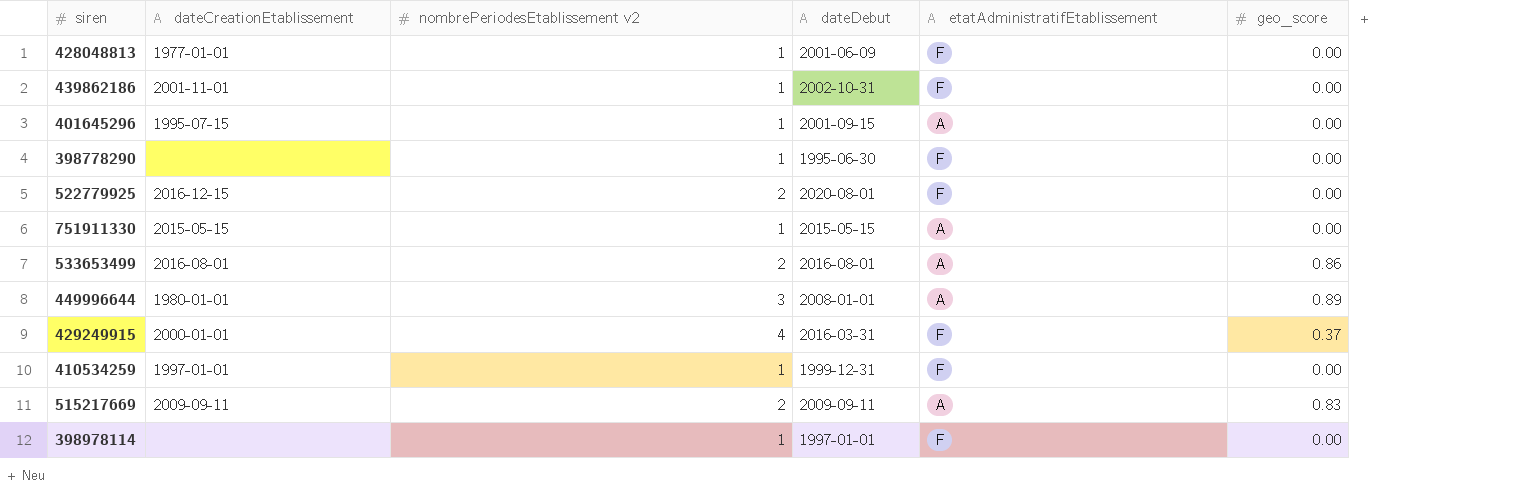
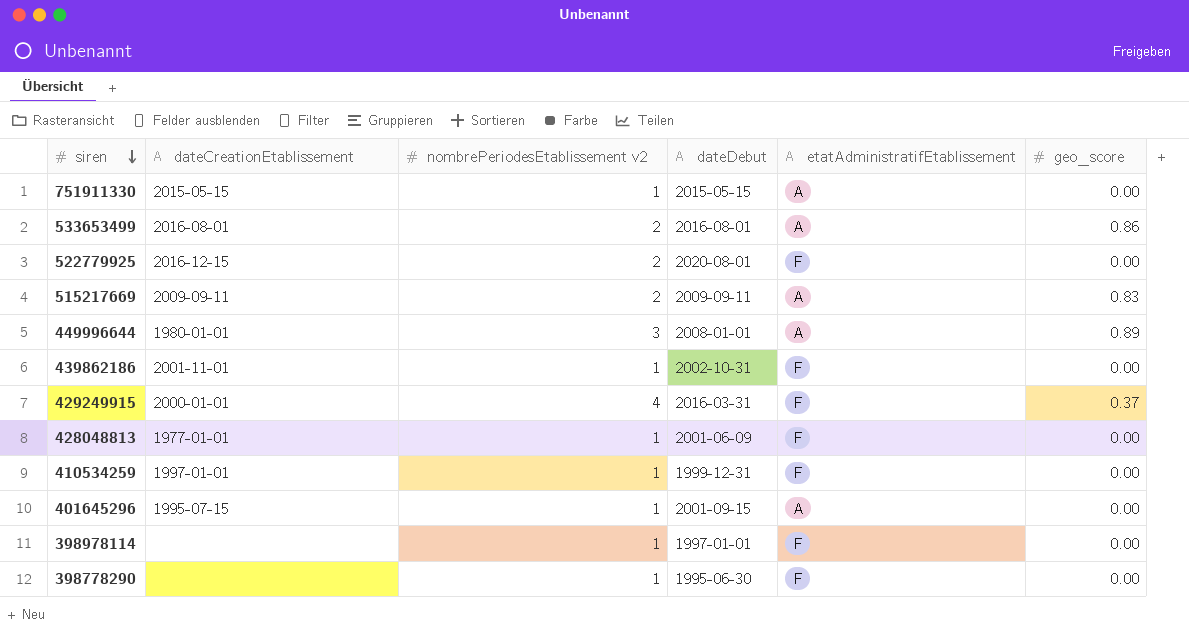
row order: none -> siren descending

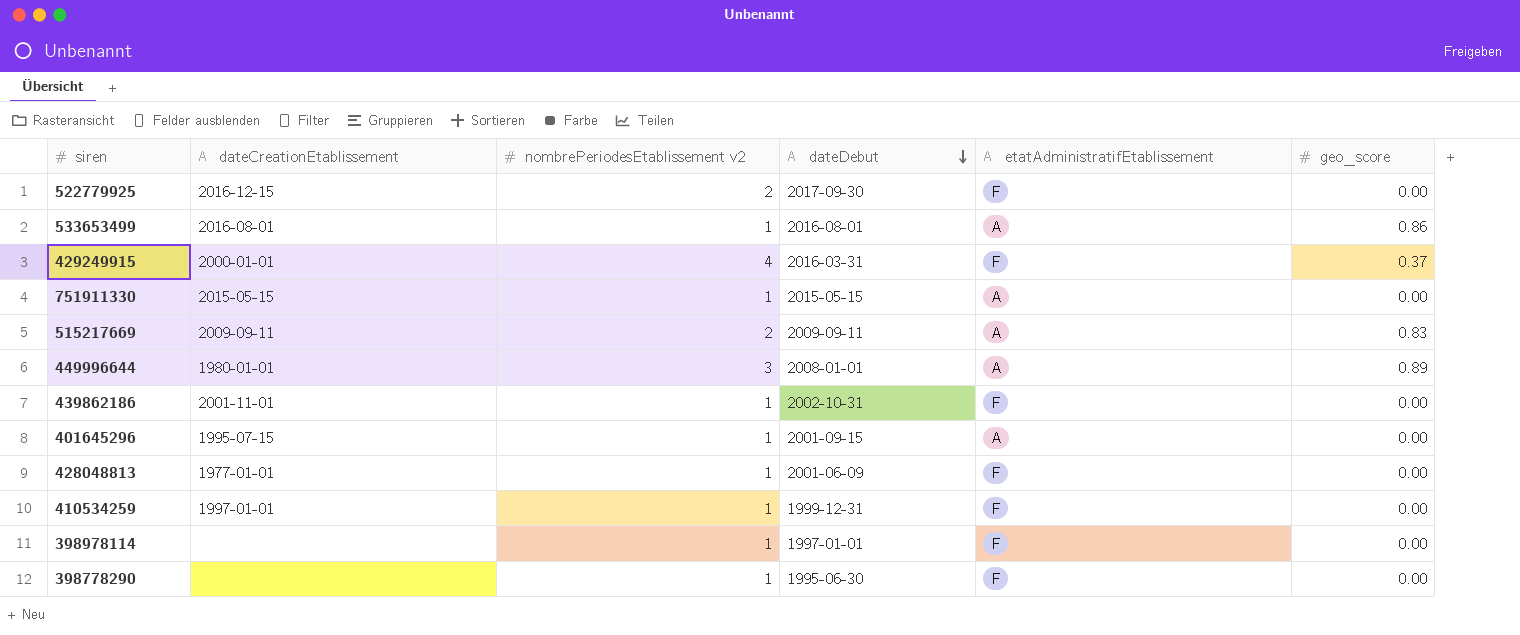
row order: siren descending -> dateDebut descending
522779925 | dateDebut: 2020-08-01 -> 2017-09-30
533653499 | nombrePeriodesEtablissement v2: 2 -> 1

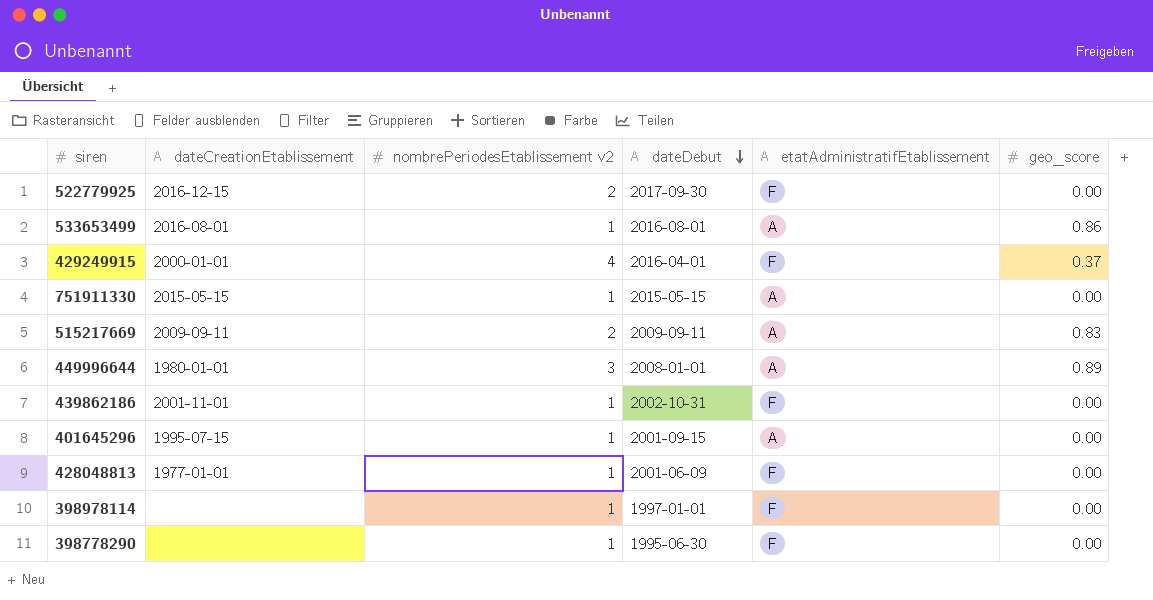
row 410534259: 1997-01-01 | 1 | 1999-12-31 | F | 0.00 -> none
429249915 | dateDebut: 2016-03-31 -> 2016-04-01

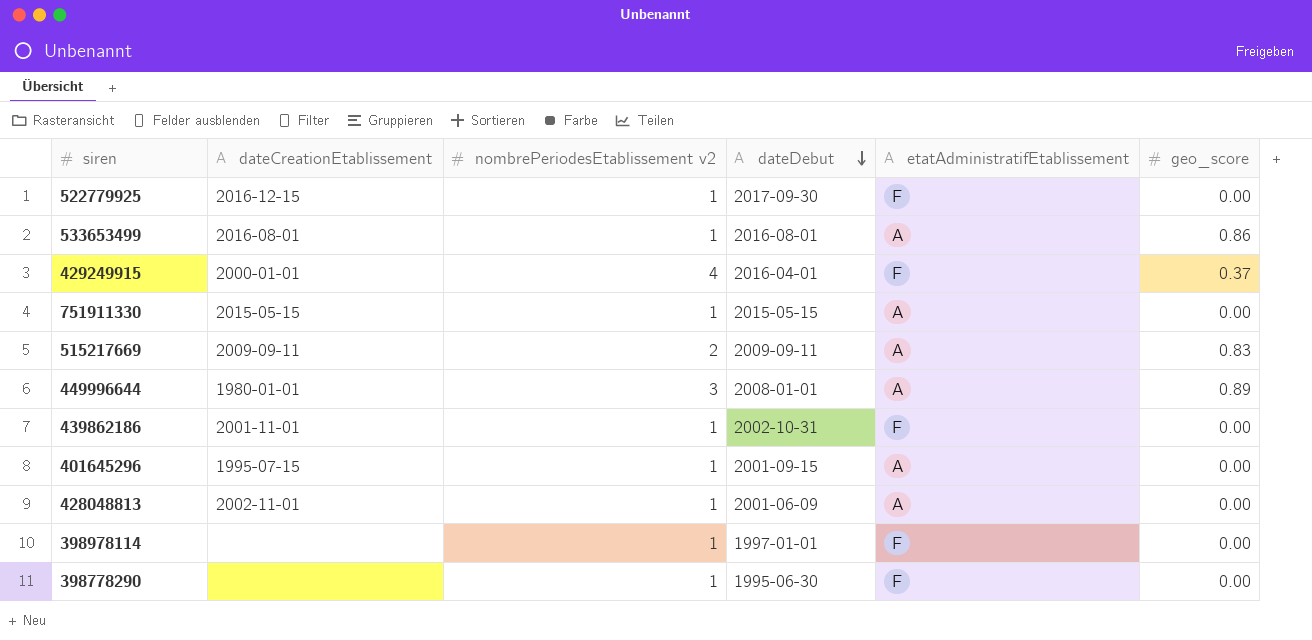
522779925 | nombrePeriodesEtablissement v2: 2 -> 1
428048813 | dateCreationEtablissement: 1977-01-01 -> 2002-11-01
428048813 | etatAdministratifEtablissement: F -> A

